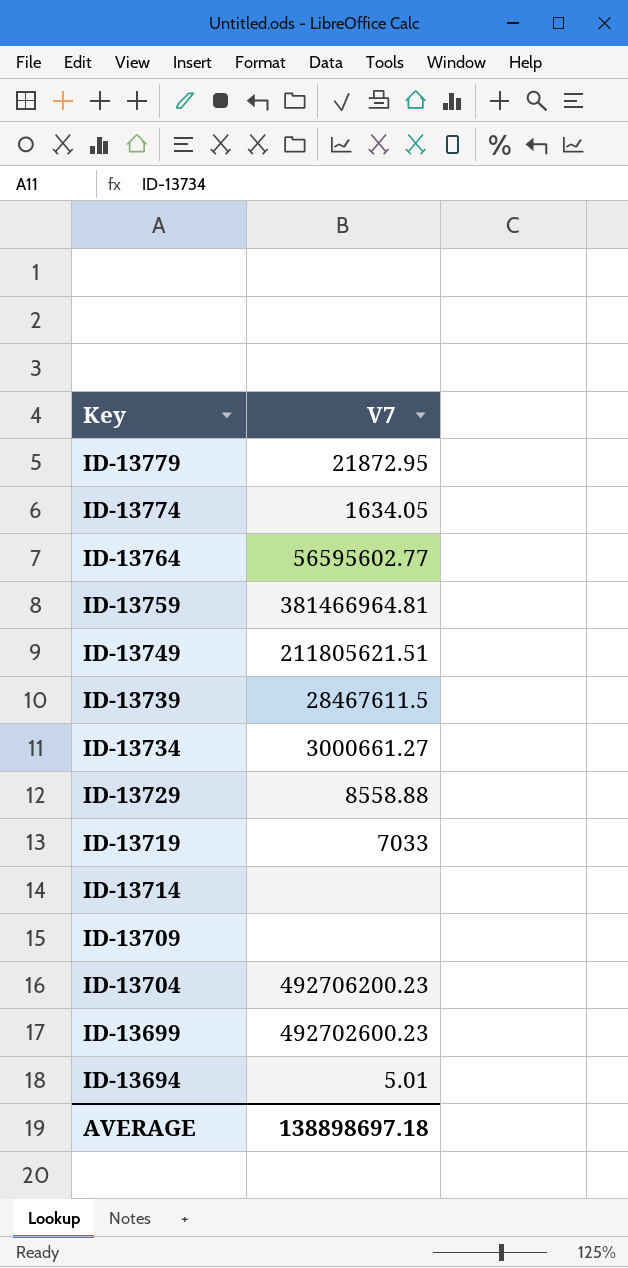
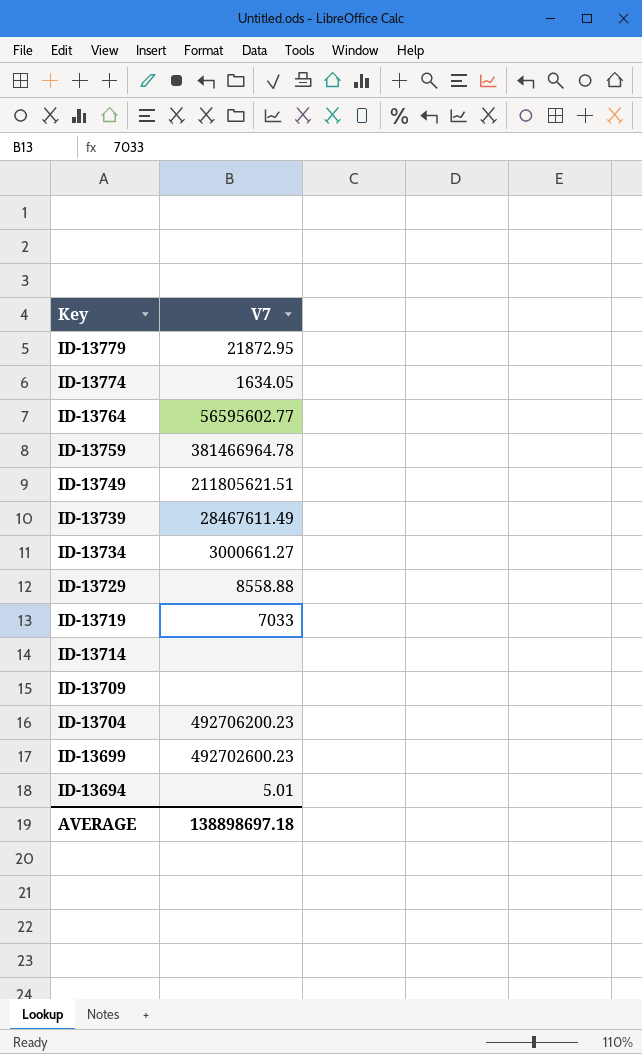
ID-13759 | V7: 381466964.81 -> 381466964.78
ID-13739 | V7: 28467611.5 -> 28467611.49

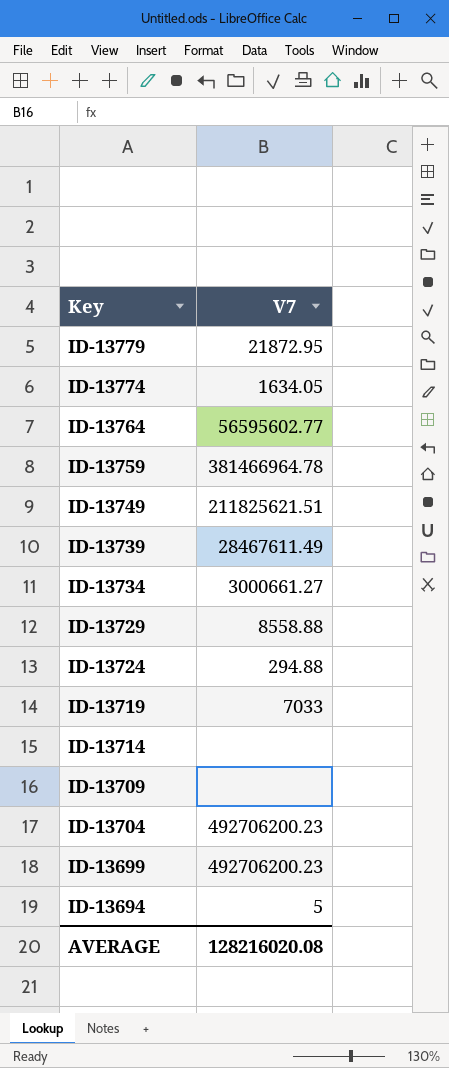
ID-13749 | V7: 211805621.51 -> 211825621.51
row ID-13724: none -> 294.88
ID-13699 | V7: 492702600.23 -> 492706200.23
ID-13694 | V7: 5.01 -> 5
AVERAGE | V7: 138898697.18 -> 128216020.08

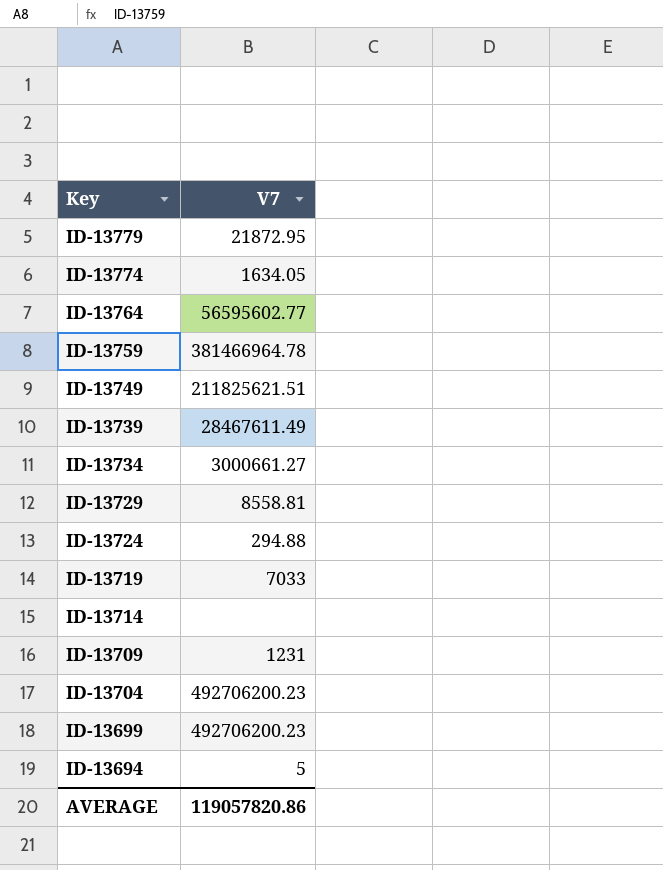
ID-13729 | V7: 8558.88 -> 8558.81
ID-13709 | V7: none -> 1231
AVERAGE | V7: 128216020.08 -> 119057820.86

